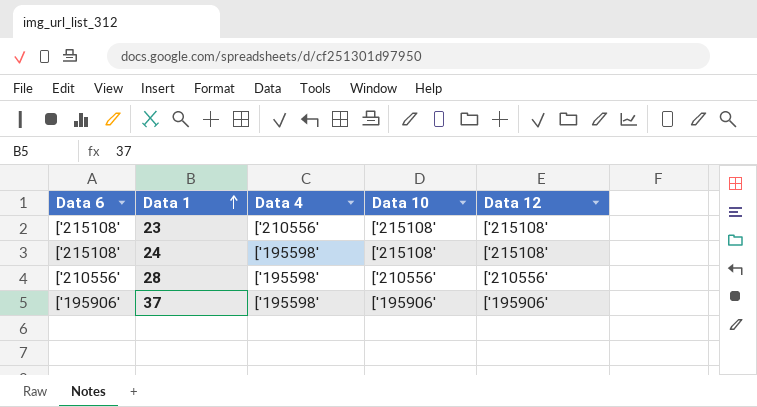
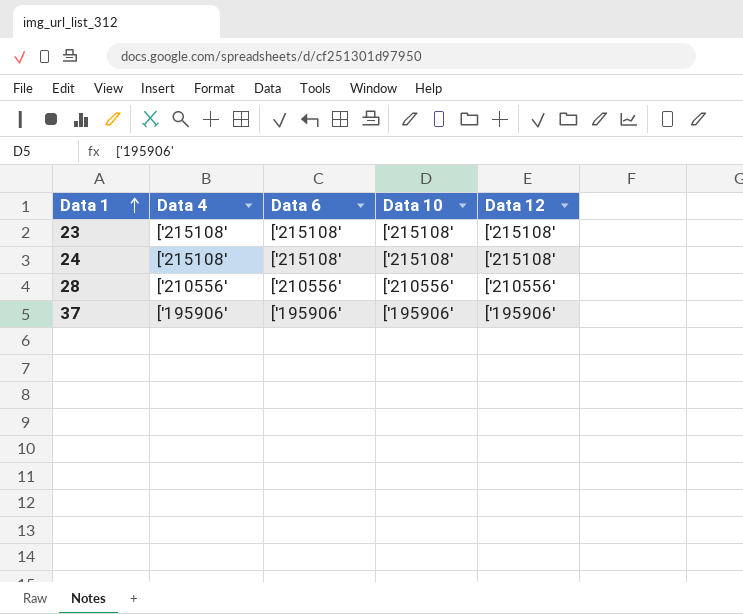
column Data 6 | position: 1 -> 3
23 | Data 4: ['210556' -> ['215108'
24 | Data 4: ['195598' -> ['215108'
28 | Data 4: ['195598' -> ['210556'
37 | Data 4: ['195598' -> ['195906'

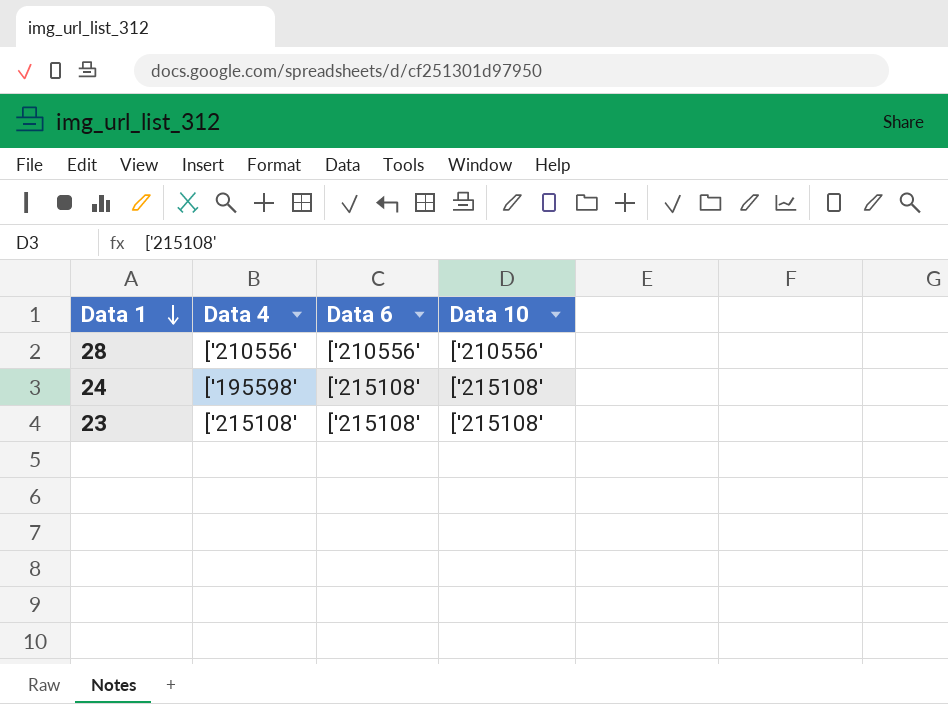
row order: Data 1 ascending -> Data 1 descending
column Data 12 | position: 5 -> none
row 37: ['195906' | ['195906' | ['195906' | ['195906' -> none
24 | Data 4: ['215108' -> ['195598'

